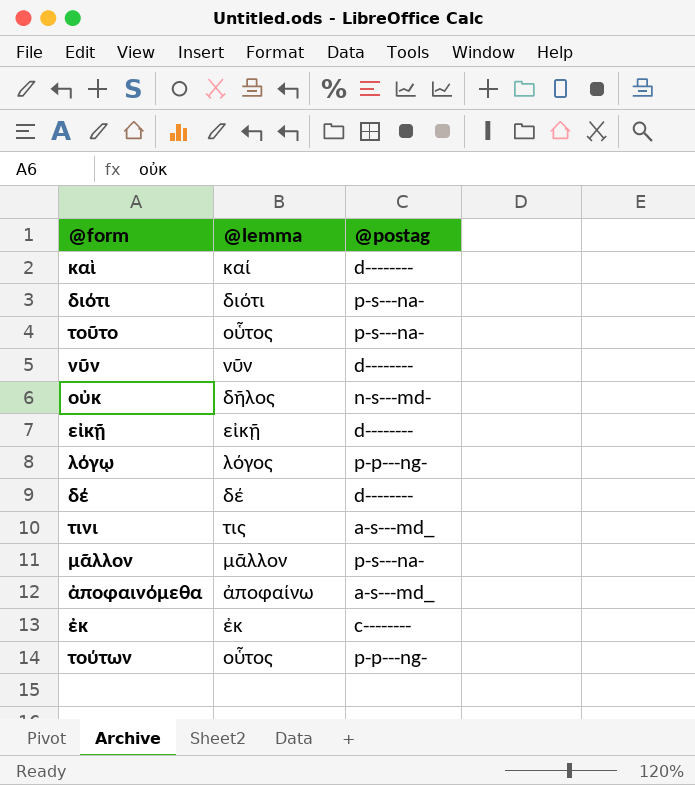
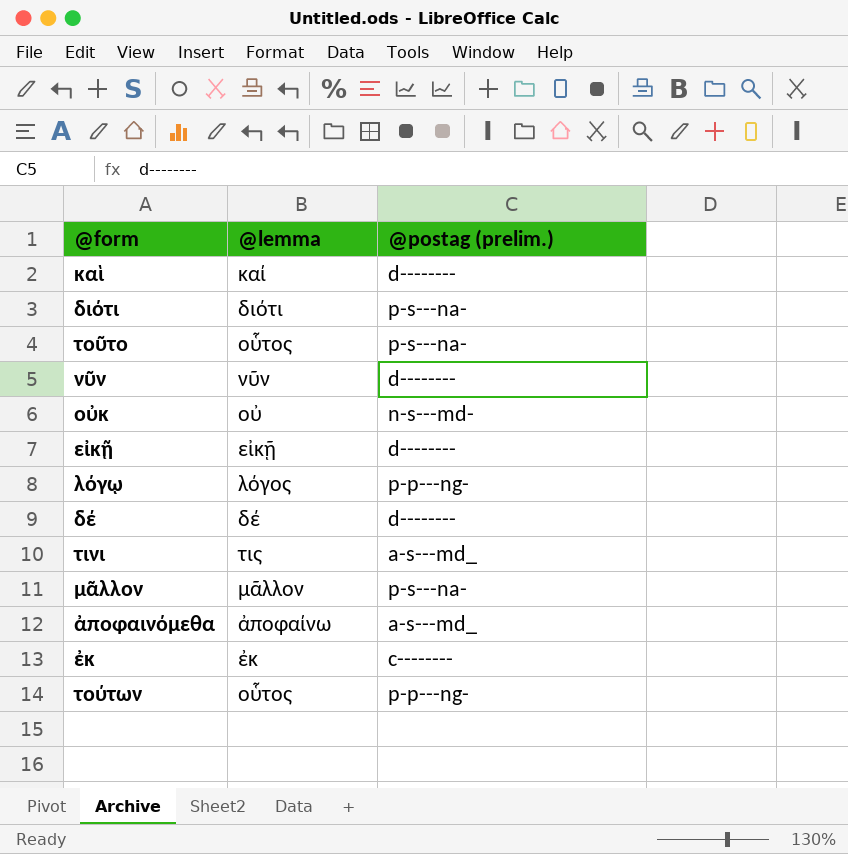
column name: @postag -> @postag (prelim.)
οὐκ | @lemma: δῆλος -> οὐ

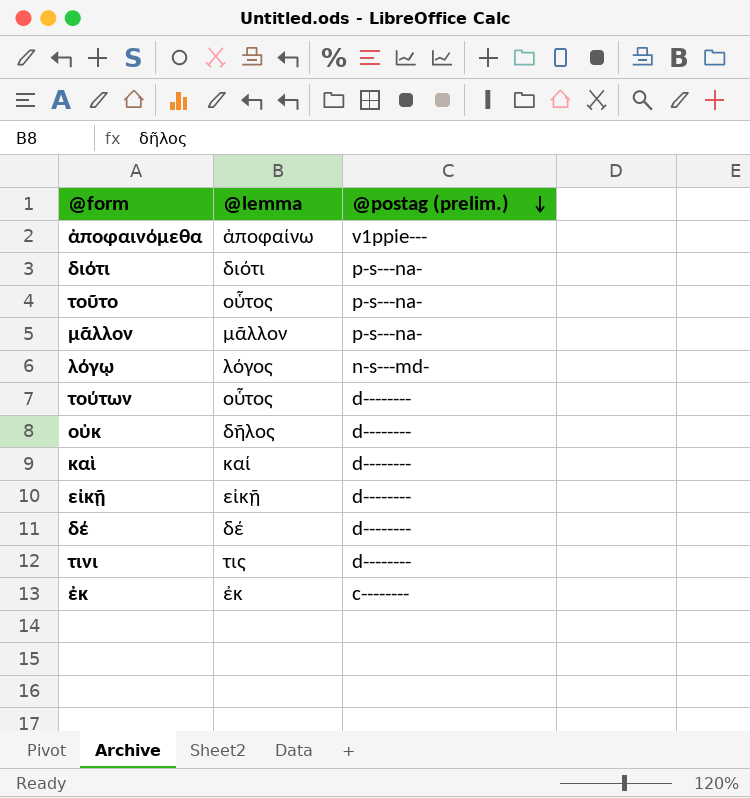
row order: none -> @postag (prelim.) descending
row νῦν: νῦν | d-------- -> none
ἀποφαινόμεθα | @postag (prelim.): a-s---md_ -> v1ppie---
λόγῳ | @postag (prelim.): p-p---ng- -> n-s---md-
τούτων | @postag (prelim.): p-p---ng- -> d--------
οὐκ | @lemma: οὐ -> δῆλος
οὐκ | @postag (prelim.): n-s---md- -> d--------
τινι | @postag (prelim.): a-s---md_ -> d--------

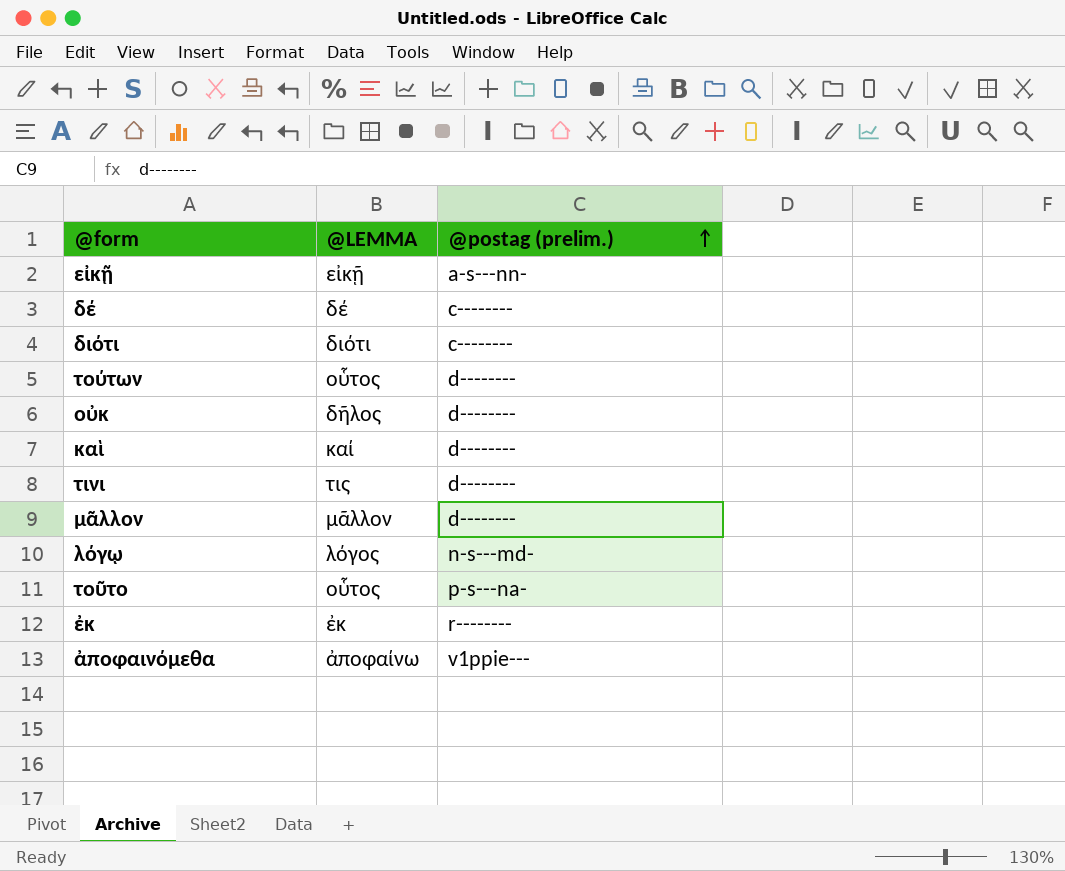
row order: @postag (prelim.) descending -> @postag (prelim.) ascending
column name: @lemma -> @LEMMA
εἰκῇ | @postag (prelim.): d-------- -> a-s---nn-
δέ | @postag (prelim.): d-------- -> c--------
διότι | @postag (prelim.): p-s---na- -> c--------
μᾶλλον | @postag (prelim.): p-s---na- -> d--------
ἐκ | @postag (prelim.): c-------- -> r--------

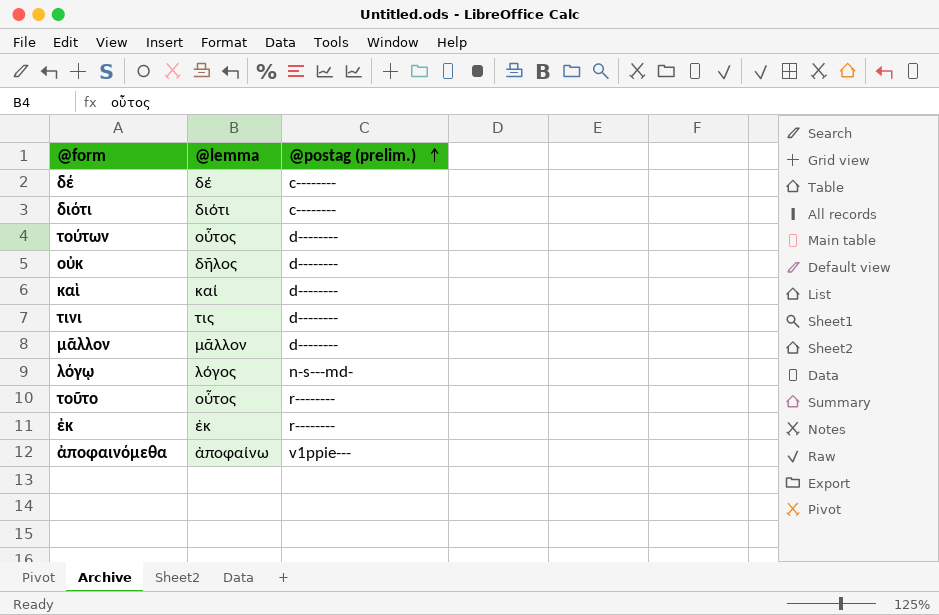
column name: @LEMMA -> @lemma
row εἰκῇ: εἰκῇ | a-s---nn- -> none
τοῦτο | @postag (prelim.): p-s---na- -> r--------

